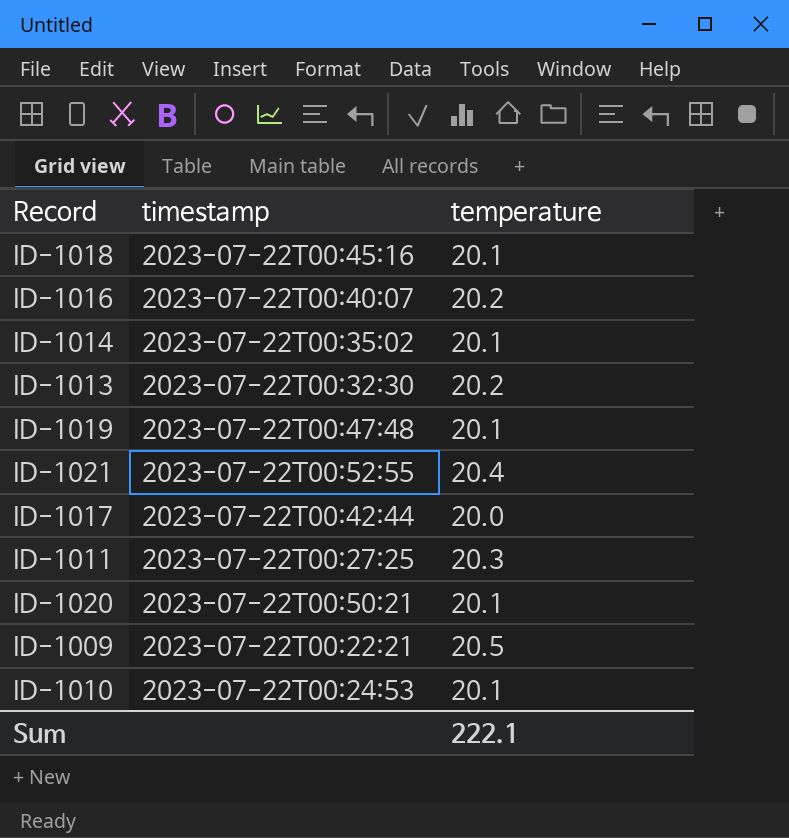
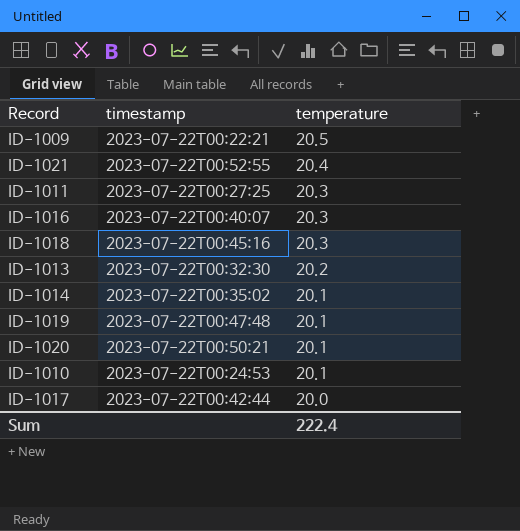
row order: none -> temperature descending
ID-1016 | temperature: 20.2 -> 20.3
ID-1018 | temperature: 20.1 -> 20.3
Sum | temperature: 222.1 -> 222.4

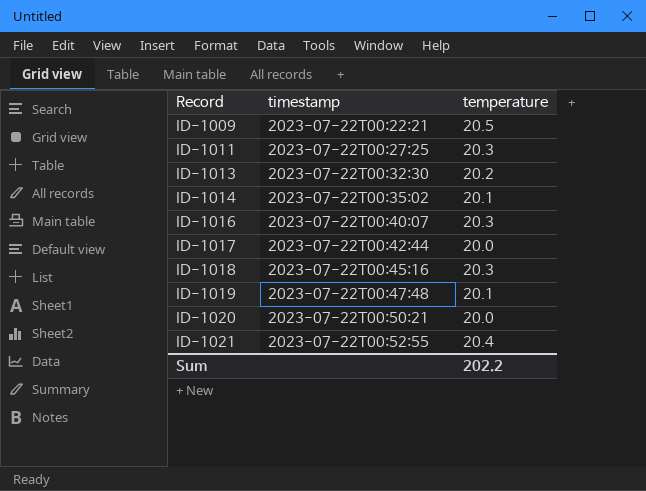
row order: temperature descending -> Record ascending
row ID-1010: 2023-07-22T00:24:53 | 20.1 -> none
ID-1020 | temperature: 20.1 -> 20.0
Sum | temperature: 222.4 -> 202.2

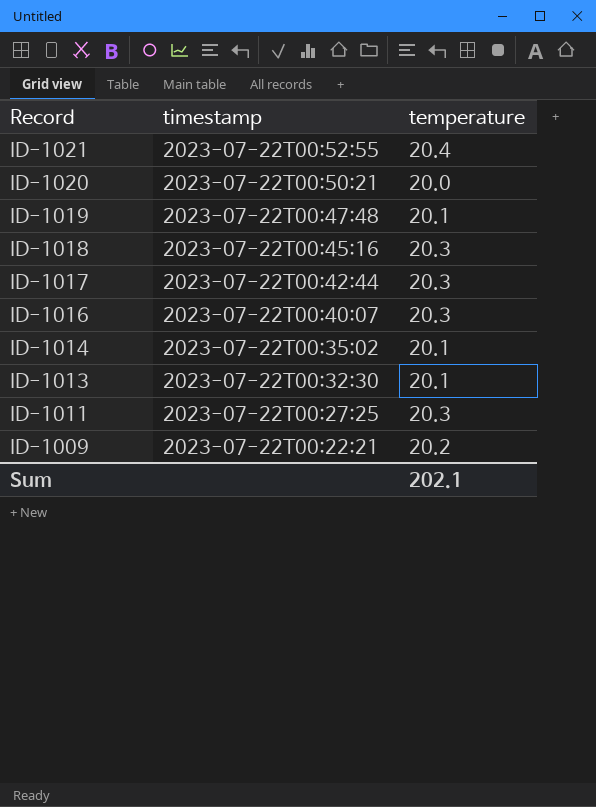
row order: Record ascending -> Record descending
ID-1017 | temperature: 20.0 -> 20.3
ID-1013 | temperature: 20.2 -> 20.1
ID-1009 | temperature: 20.5 -> 20.2
Sum | temperature: 202.2 -> 202.1

